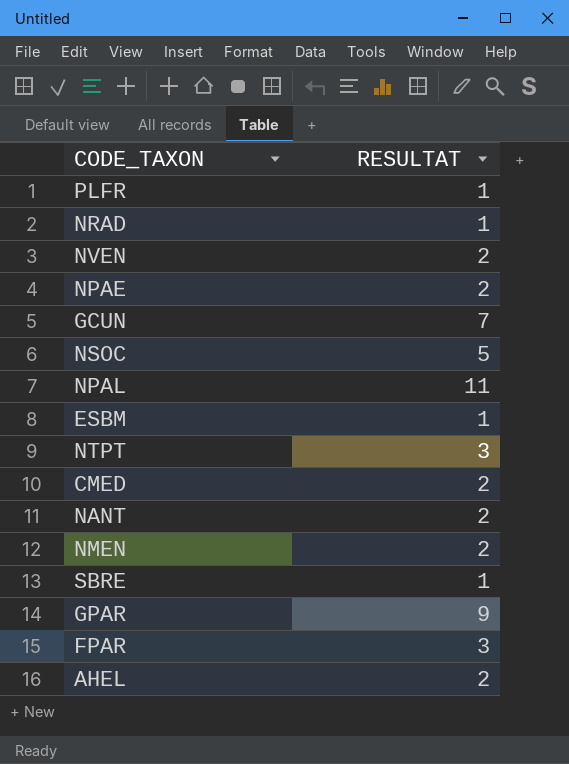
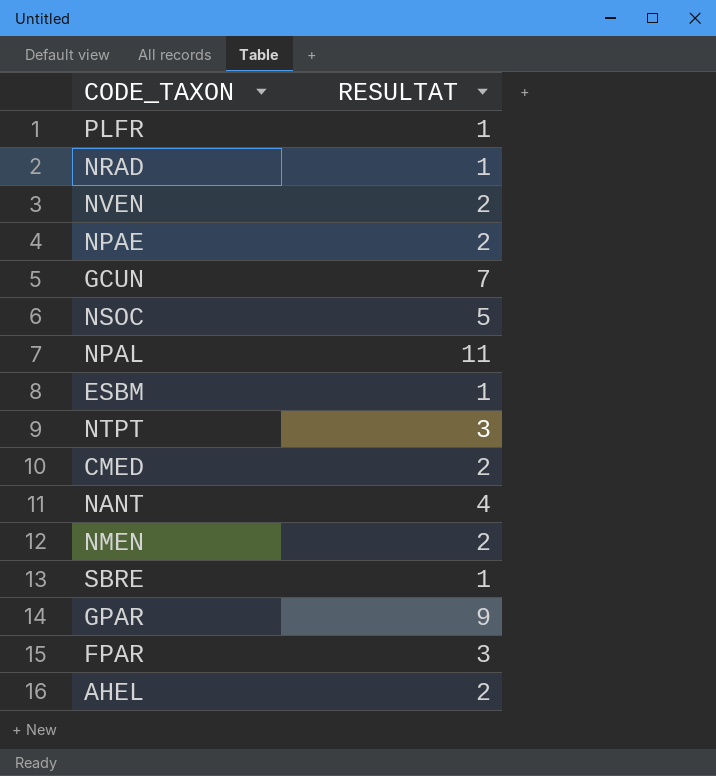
NANT | RESULTAT: 2 -> 4

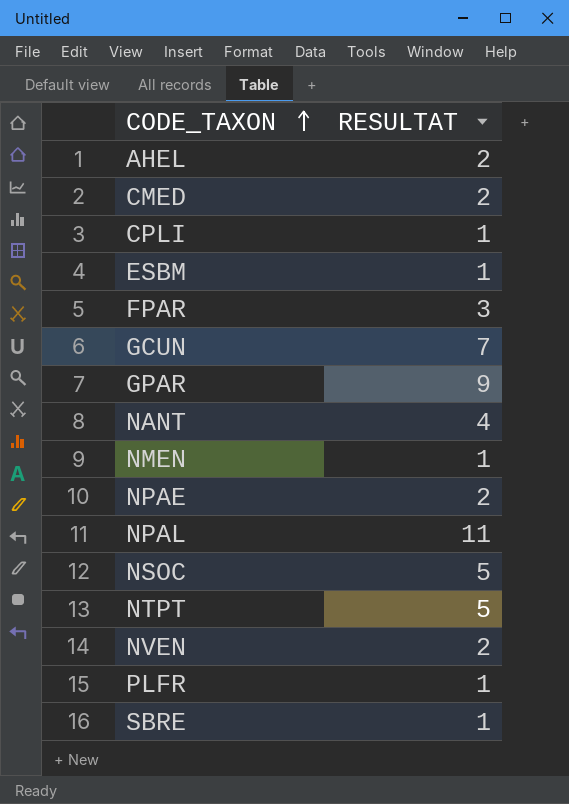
row order: none -> CODE_TAXON ascending
row NRAD: 1 -> none
row CPLI: none -> 1
NMEN | RESULTAT: 2 -> 1
NTPT | RESULTAT: 3 -> 5

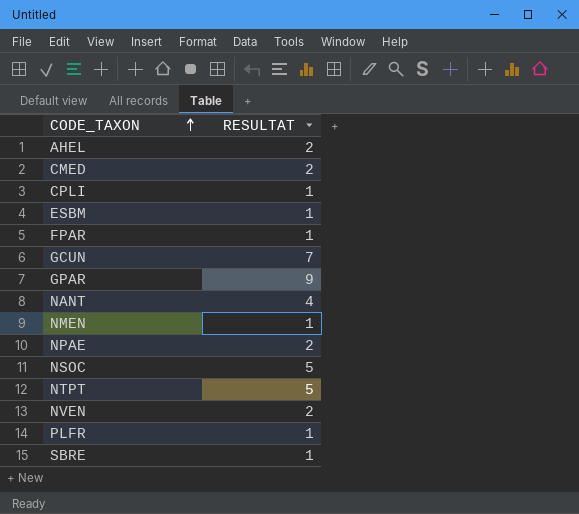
row NPAL: 11 -> none
FPAR | RESULTAT: 3 -> 1

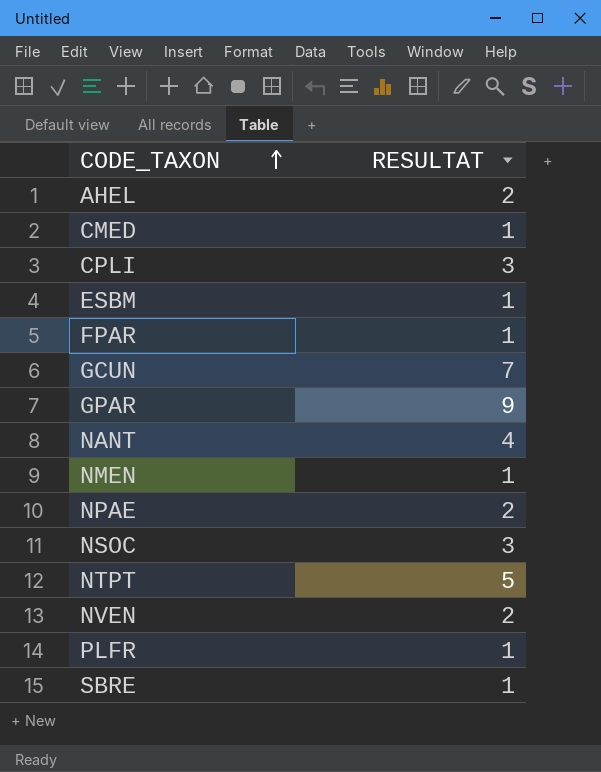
CMED | RESULTAT: 2 -> 1
CPLI | RESULTAT: 1 -> 3
NSOC | RESULTAT: 5 -> 3

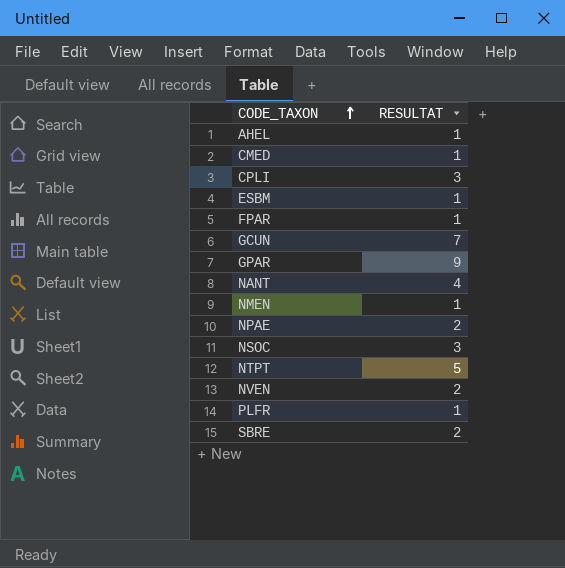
AHEL | RESULTAT: 2 -> 1
SBRE | RESULTAT: 1 -> 2

